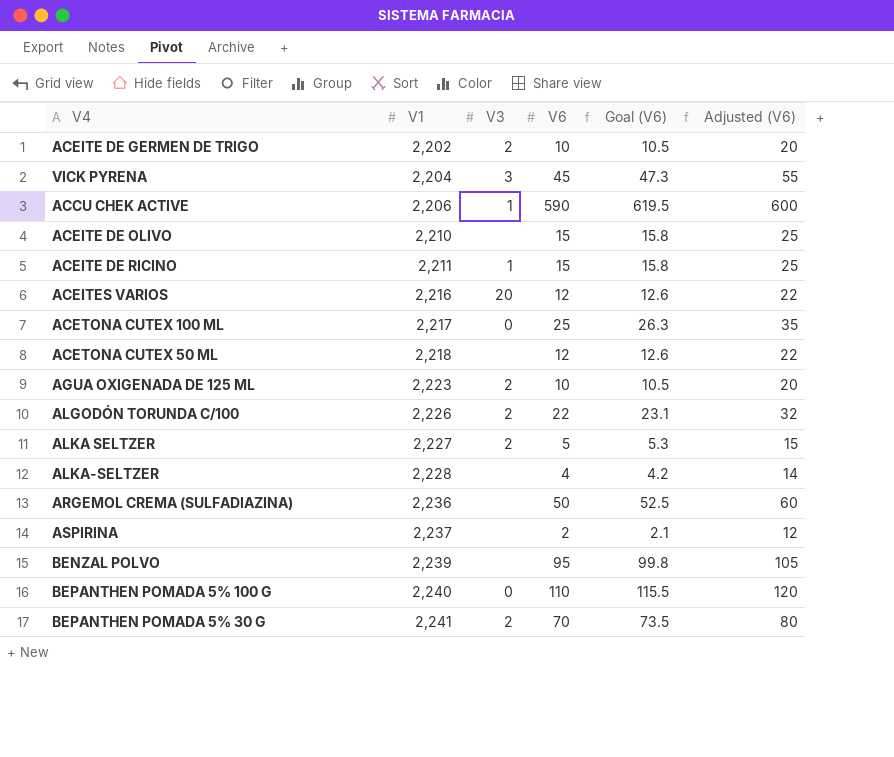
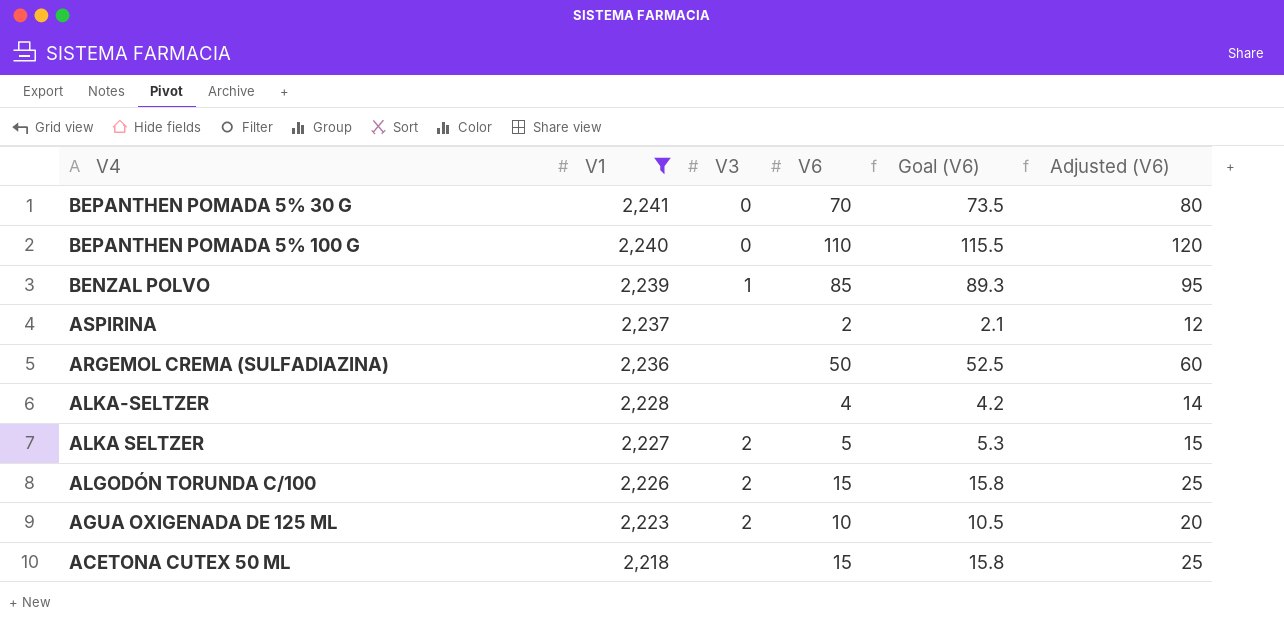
filter: none -> V1 >= 2,218
row order: V1 ascending -> V1 descending
BEPANTHEN POMADA 5% 30 G | V3: 2 -> 0
BENZAL POLVO | V3: none -> 1
BENZAL POLVO | V6: 95 -> 85
BENZAL POLVO | Goal (V6): 99.8 -> 89.3
BENZAL POLVO | Adjusted (V6): 105 -> 95
ALGODÓN TORUNDA C/100 | V6: 22 -> 15
ALGODÓN TORUNDA C/100 | Goal (V6): 23.1 -> 15.8
ALGODÓN TORUNDA C/100 | Adjusted (V6): 32 -> 25
ACETONA CUTEX 50 ML | V6: 12 -> 15
ACETONA CUTEX 50 ML | Goal (V6): 12.6 -> 15.8
ACETONA CUTEX 50 ML | Adjusted (V6): 22 -> 25

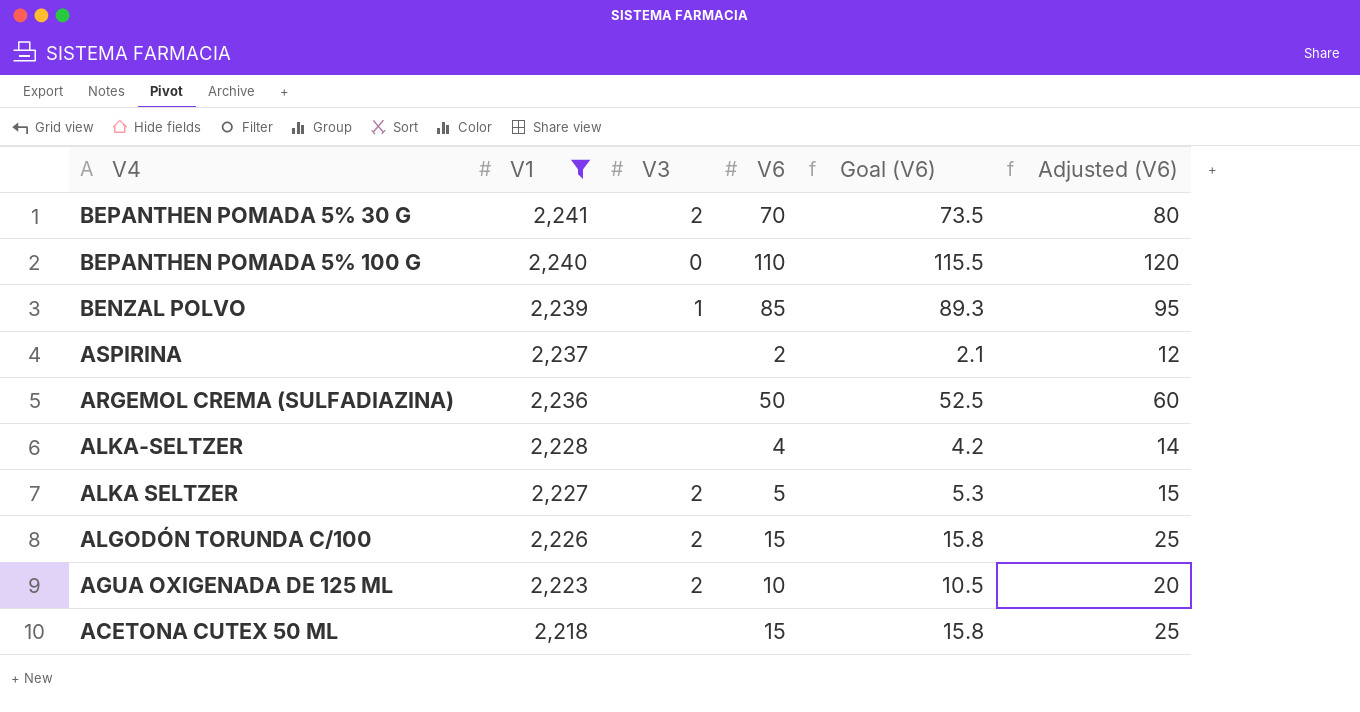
BEPANTHEN POMADA 5% 30 G | V3: 0 -> 2

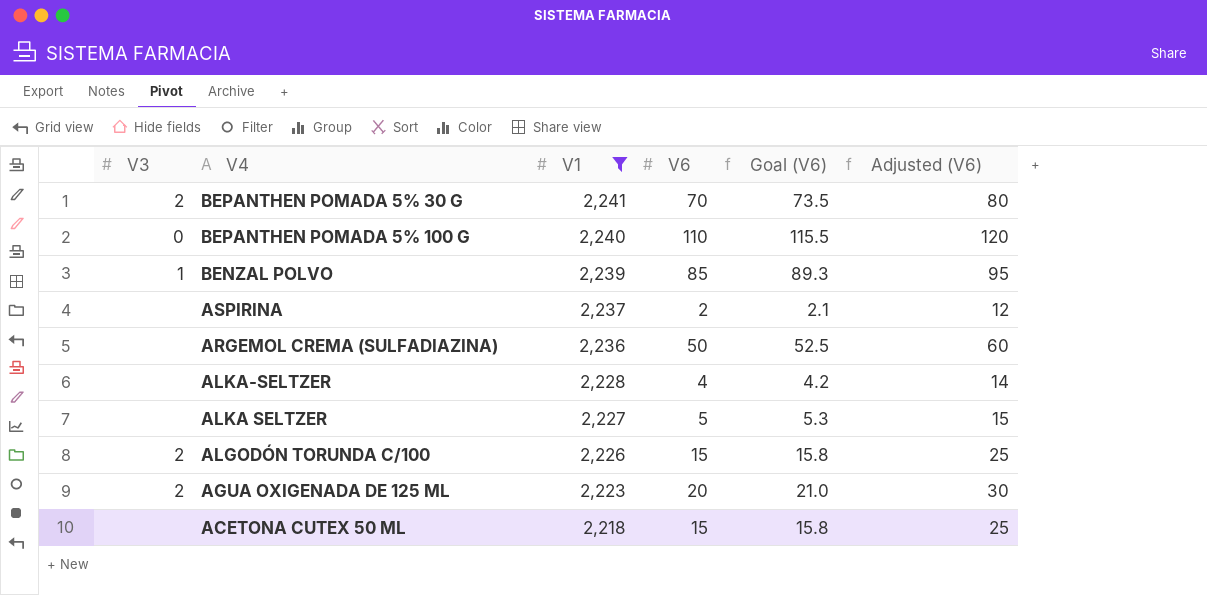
column V3 | position: 3 -> 1
ALKA SELTZER | V3: 2 -> none
AGUA OXIGENADA DE 125 ML | V6: 10 -> 20
AGUA OXIGENADA DE 125 ML | Goal (V6): 10.5 -> 21.0
AGUA OXIGENADA DE 125 ML | Adjusted (V6): 20 -> 30

